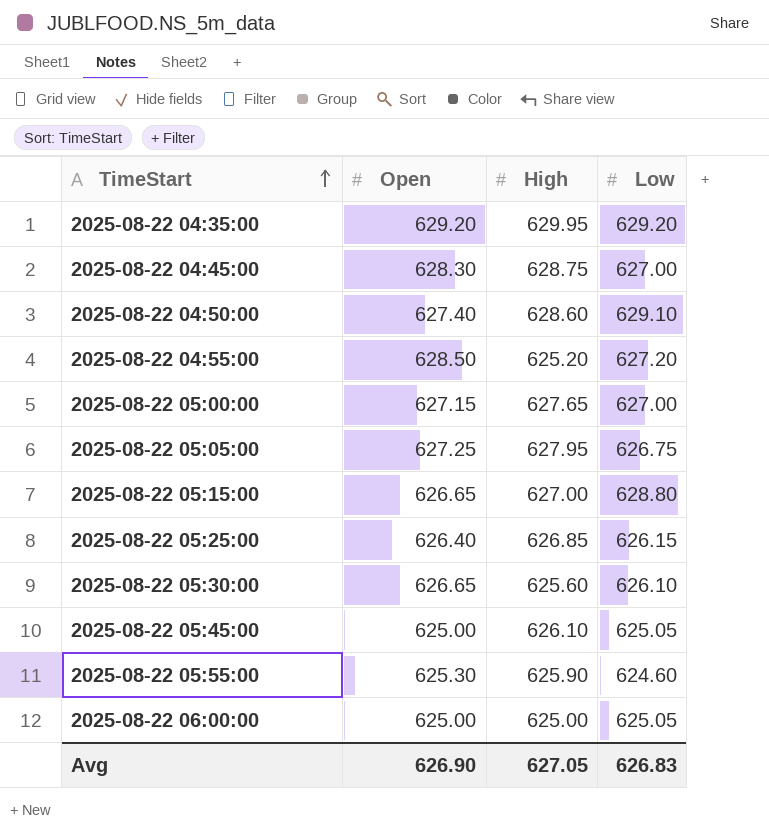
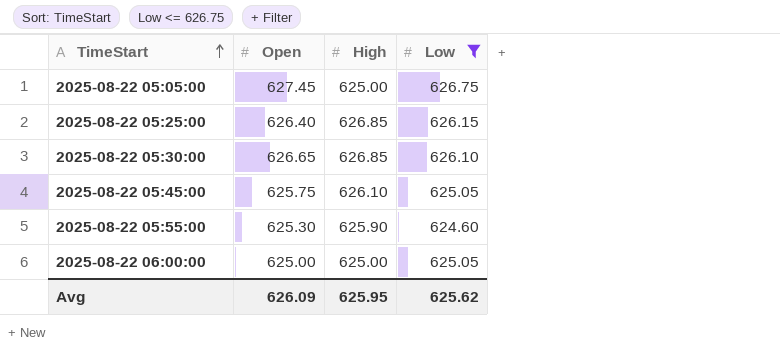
filter: none -> Low <= 626.75
2025-08-22 05:05:00 | Open: 627.25 -> 627.45
2025-08-22 05:05:00 | High: 627.95 -> 625.00
2025-08-22 05:30:00 | High: 625.60 -> 626.85
2025-08-22 05:45:00 | Open: 625.00 -> 625.75
Avg | Open: 626.90 -> 626.09
Avg | High: 627.05 -> 625.95
Avg | Low: 626.83 -> 625.62

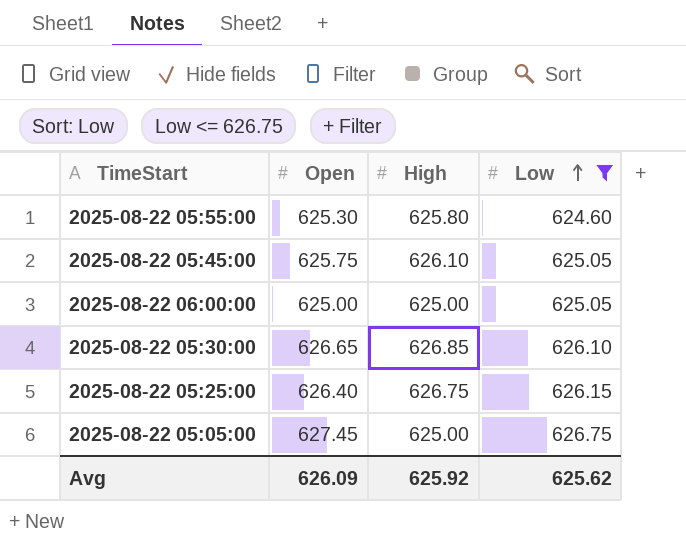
row order: TimeStart ascending -> Low ascending
2025-08-22 05:55:00 | High: 625.90 -> 625.80
2025-08-22 05:25:00 | High: 626.85 -> 626.75
Avg | High: 625.95 -> 625.92

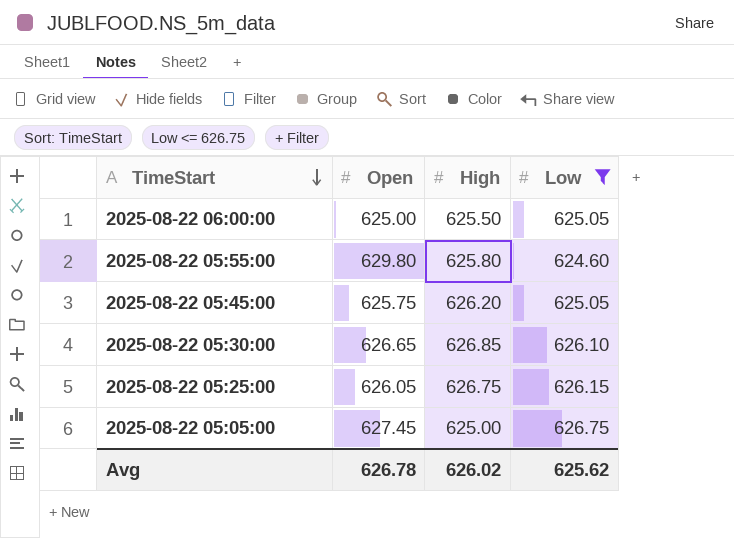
row order: Low ascending -> TimeStart descending
2025-08-22 06:00:00 | High: 625.00 -> 625.50
2025-08-22 05:55:00 | Open: 625.30 -> 629.80
2025-08-22 05:45:00 | High: 626.10 -> 626.20
2025-08-22 05:25:00 | Open: 626.40 -> 626.05
Avg | Open: 626.09 -> 626.78
Avg | High: 625.92 -> 626.02

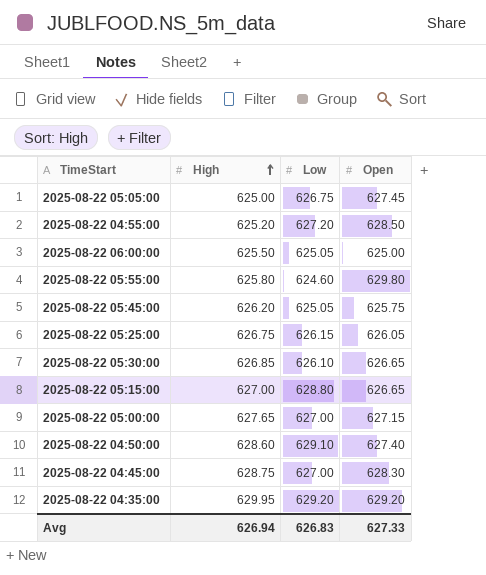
filter: Low <= 626.75 -> none
row order: TimeStart descending -> High ascending
column Open | position: 2 -> 4
Avg | High: 626.02 -> 626.94
Avg | Low: 625.62 -> 626.83
Avg | Open: 626.78 -> 627.33

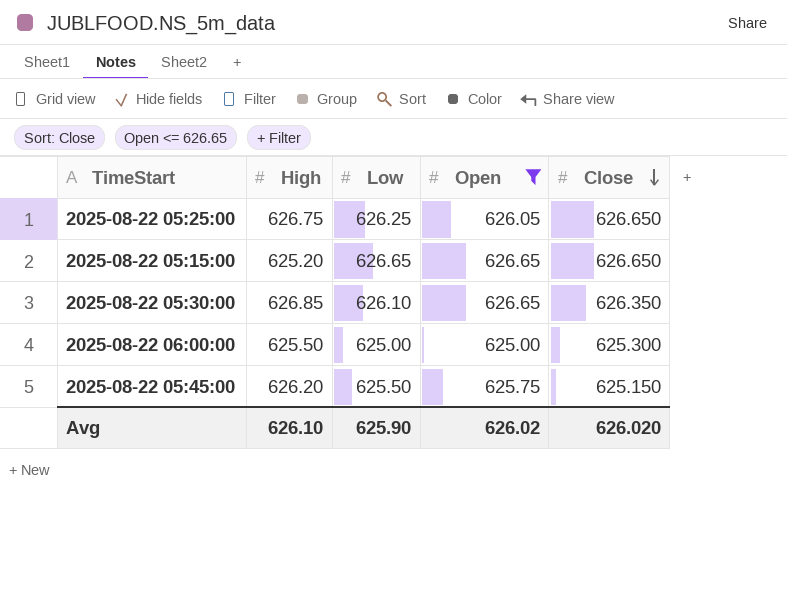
filter: none -> Open <= 626.65
row order: High ascending -> Close descending
column Close | position: none -> 5
2025-08-22 05:25:00 | Low: 626.15 -> 626.25
2025-08-22 05:15:00 | High: 627.00 -> 625.20
2025-08-22 05:15:00 | Low: 628.80 -> 626.65
2025-08-22 06:00:00 | Low: 625.05 -> 625.00
2025-08-22 05:45:00 | Low: 625.05 -> 625.50
Avg | High: 626.94 -> 626.10
Avg | Low: 626.83 -> 625.90
Avg | Open: 627.33 -> 626.02

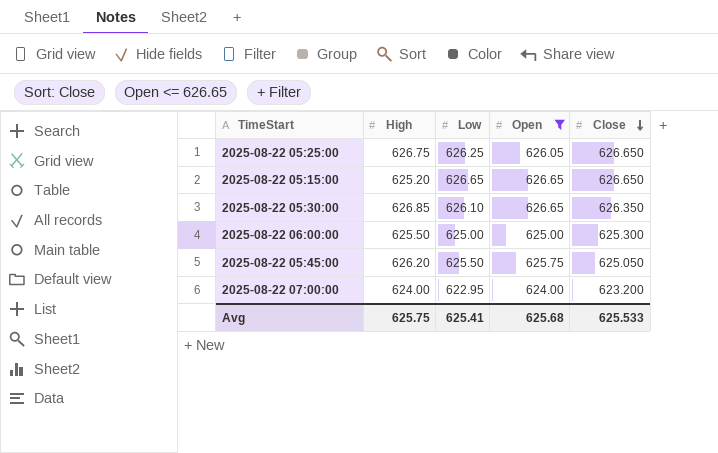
2025-08-22 05:45:00 | Close: 625.150 -> 625.050
row 2025-08-22 07:00:00: none -> 624.00 | 622.95 | 624.00 | 623.200
Avg | High: 626.10 -> 625.75
Avg | Low: 625.90 -> 625.41
Avg | Open: 626.02 -> 625.68
Avg | Close: 626.020 -> 625.533

